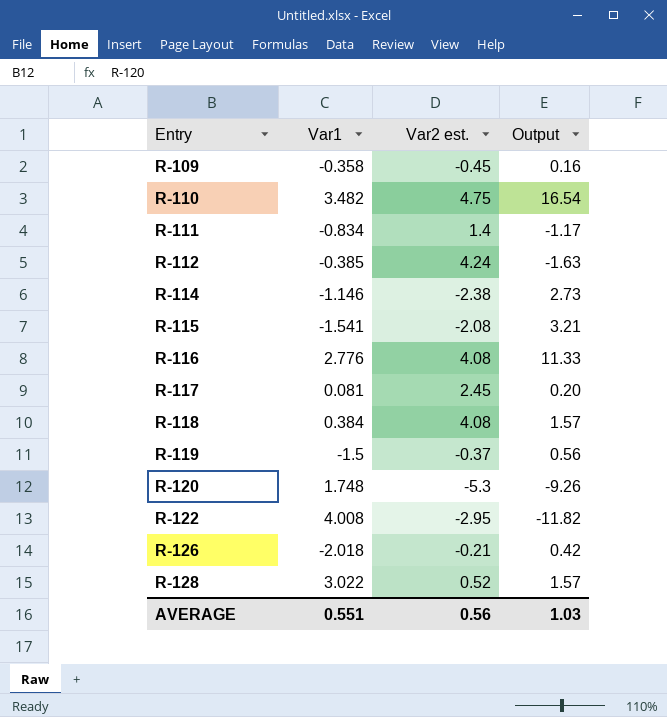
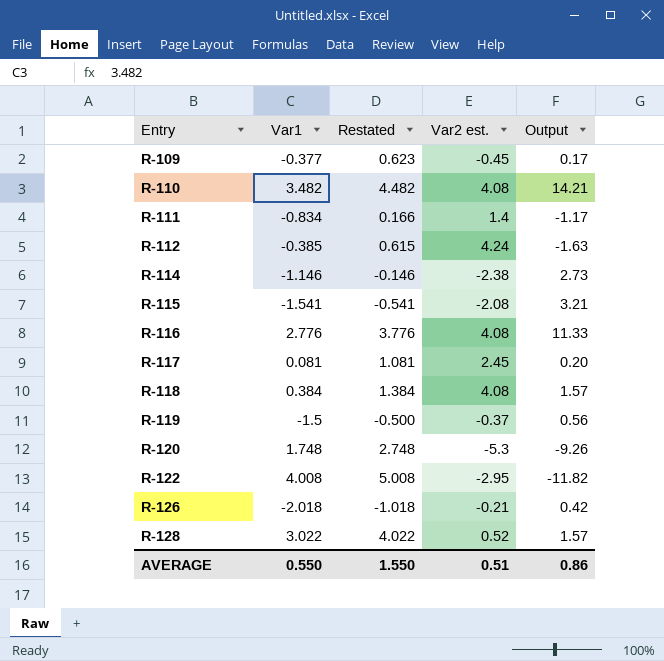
column Restated | formula: none -> [Var1] + 1
R-109 | Var1: -0.358 -> -0.377
R-109 | Output: 0.16 -> 0.17
R-110 | Var2 est.: 4.75 -> 4.08
R-110 | Output: 16.54 -> 14.21
AVERAGE | Var1: 0.551 -> 0.550
AVERAGE | Var2 est.: 0.56 -> 0.51
AVERAGE | Output: 1.03 -> 0.86

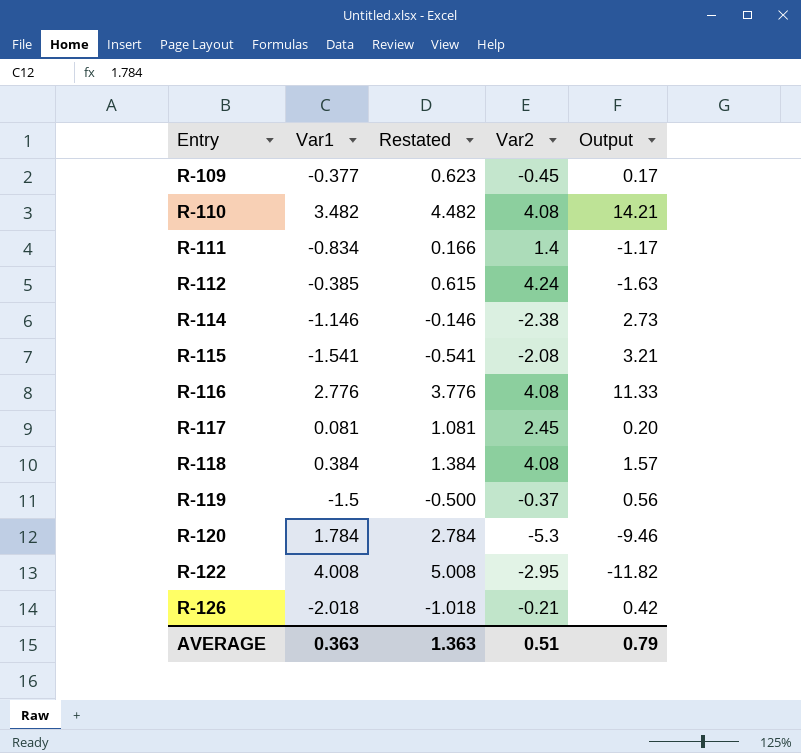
column name: Var2 est. -> Var2
row R-128: 3.022 | 4.022 | 0.52 | 1.57 -> none
R-120 | Var1: 1.748 -> 1.784
R-120 | Restated: 2.748 -> 2.784
R-120 | Output: -9.26 -> -9.46
AVERAGE | Var1: 0.550 -> 0.363
AVERAGE | Restated: 1.550 -> 1.363
AVERAGE | Output: 0.86 -> 0.79

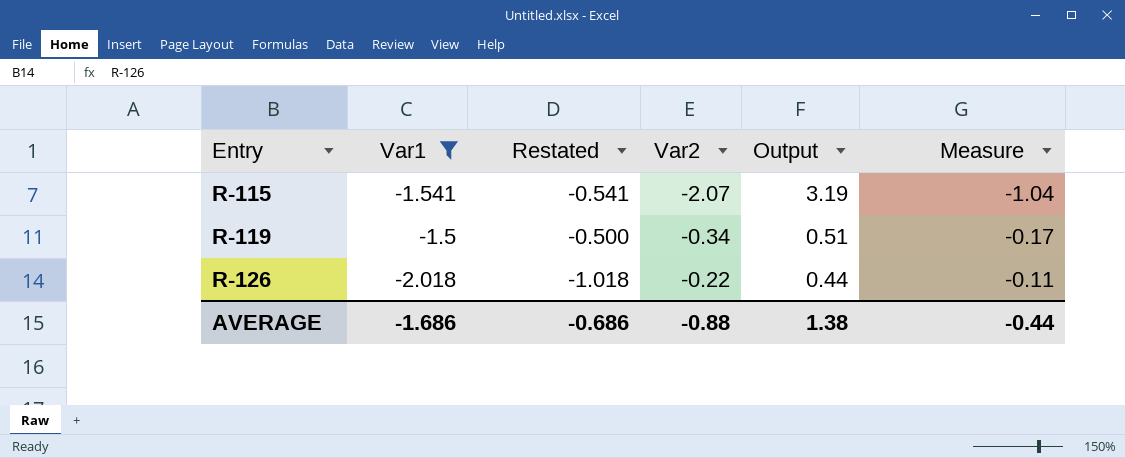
filter: none -> Var1 <= -1.5
column Measure | formula: none -> [Var2] * 0.5
R-115 | Var2: -2.08 -> -2.07
R-115 | Output: 3.21 -> 3.19
R-119 | Var2: -0.37 -> -0.34
R-119 | Output: 0.56 -> 0.51
R-126 | Var2: -0.21 -> -0.22
R-126 | Output: 0.42 -> 0.44
AVERAGE | Var1: 0.363 -> -1.686
AVERAGE | Restated: 1.363 -> -0.686
AVERAGE | Var2: 0.51 -> -0.88
AVERAGE | Output: 0.79 -> 1.38

